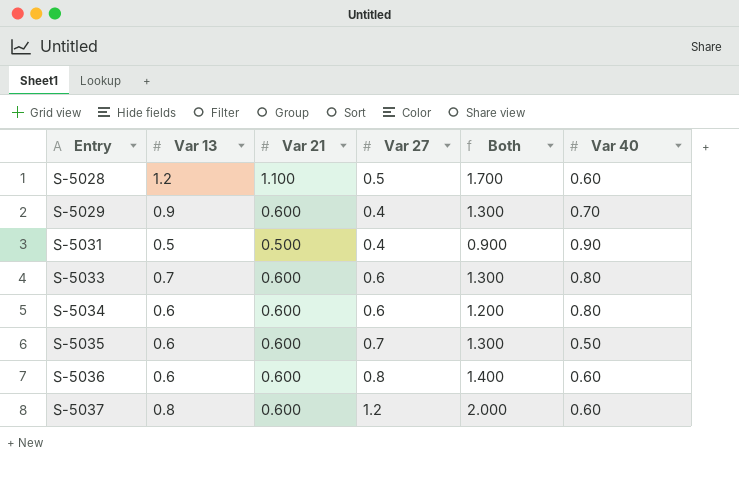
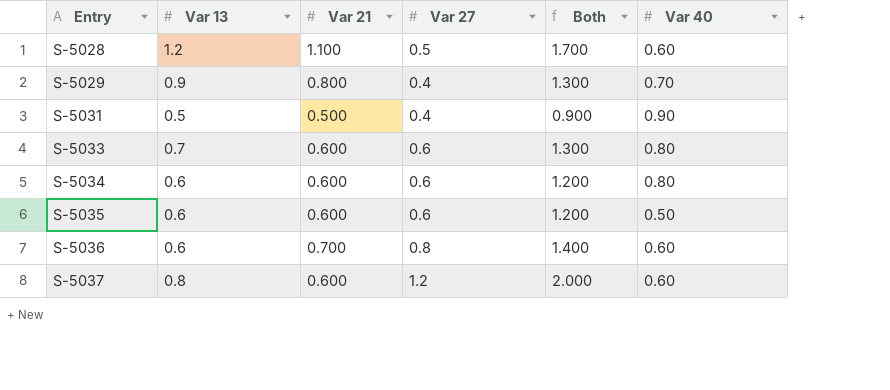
S-5029 | Var 21: 0.600 -> 0.800
S-5035 | Var 27: 0.7 -> 0.6
S-5035 | Both: 1.300 -> 1.200
S-5036 | Var 21: 0.600 -> 0.700

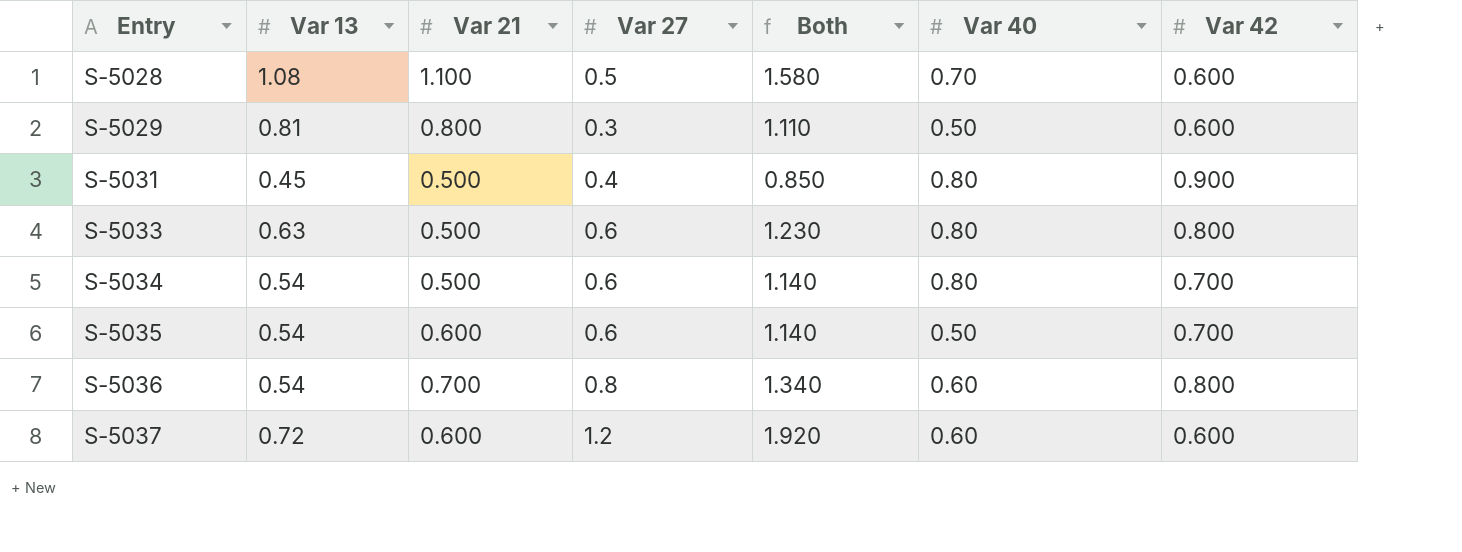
column Var 42 | position: none -> 7
S-5028 | Var 13: 1.2 -> 1.08
S-5028 | Both: 1.700 -> 1.580
S-5028 | Var 40: 0.60 -> 0.70
S-5029 | Var 13: 0.9 -> 0.81
S-5029 | Var 27: 0.4 -> 0.3
S-5029 | Both: 1.300 -> 1.110
S-5029 | Var 40: 0.70 -> 0.50
S-5031 | Var 13: 0.5 -> 0.45
S-5031 | Both: 0.900 -> 0.850
S-5031 | Var 40: 0.90 -> 0.80
S-5033 | Var 13: 0.7 -> 0.63
S-5033 | Var 21: 0.600 -> 0.500
S-5033 | Both: 1.300 -> 1.230
S-5034 | Var 13: 0.6 -> 0.54
S-5034 | Var 21: 0.600 -> 0.500
S-5034 | Both: 1.200 -> 1.140
S-5035 | Var 13: 0.6 -> 0.54
S-5035 | Both: 1.200 -> 1.140
S-5036 | Var 13: 0.6 -> 0.54
S-5036 | Both: 1.400 -> 1.340
S-5037 | Var 13: 0.8 -> 0.72
S-5037 | Both: 2.000 -> 1.920

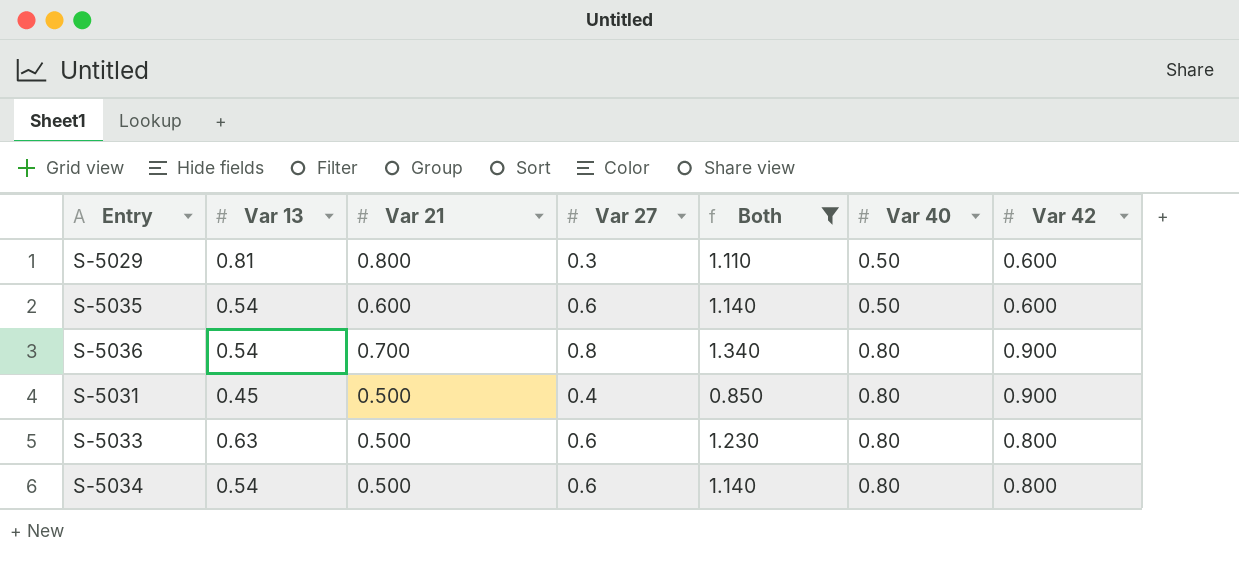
filter: none -> Both <= 1.340
row order: Entry ascending -> Var 40 ascending
S-5035 | Var 42: 0.700 -> 0.600
S-5036 | Var 40: 0.60 -> 0.80
S-5036 | Var 42: 0.800 -> 0.900
S-5034 | Var 42: 0.700 -> 0.800

